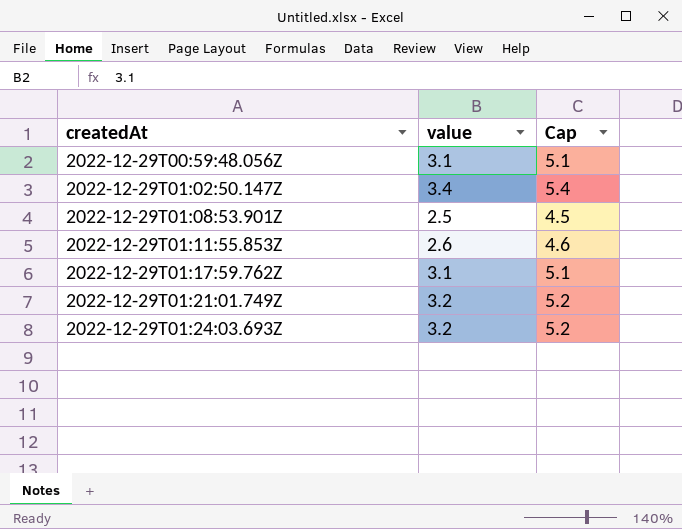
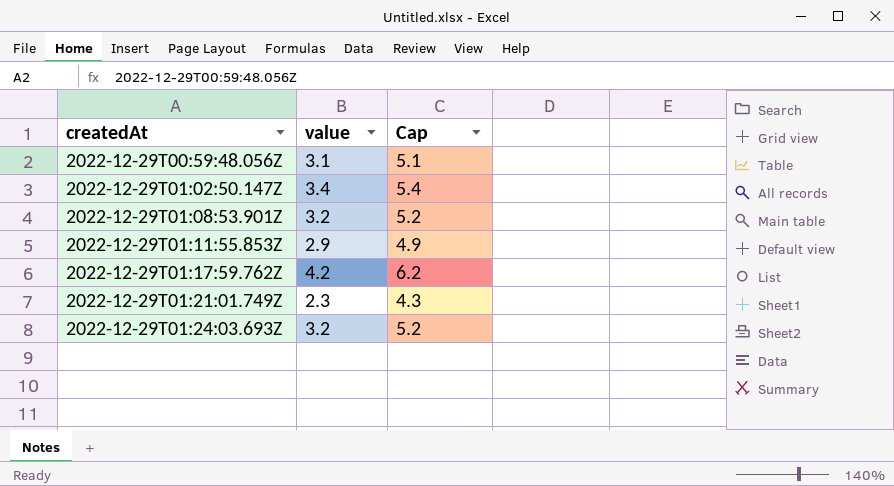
2022-12-29T01:08:53.901Z | value: 2.5 -> 3.2
2022-12-29T01:08:53.901Z | Cap: 4.5 -> 5.2
2022-12-29T01:11:55.853Z | value: 2.6 -> 2.9
2022-12-29T01:11:55.853Z | Cap: 4.6 -> 4.9
2022-12-29T01:17:59.762Z | value: 3.1 -> 4.2
2022-12-29T01:17:59.762Z | Cap: 5.1 -> 6.2
2022-12-29T01:21:01.749Z | value: 3.2 -> 2.3
2022-12-29T01:21:01.749Z | Cap: 5.2 -> 4.3

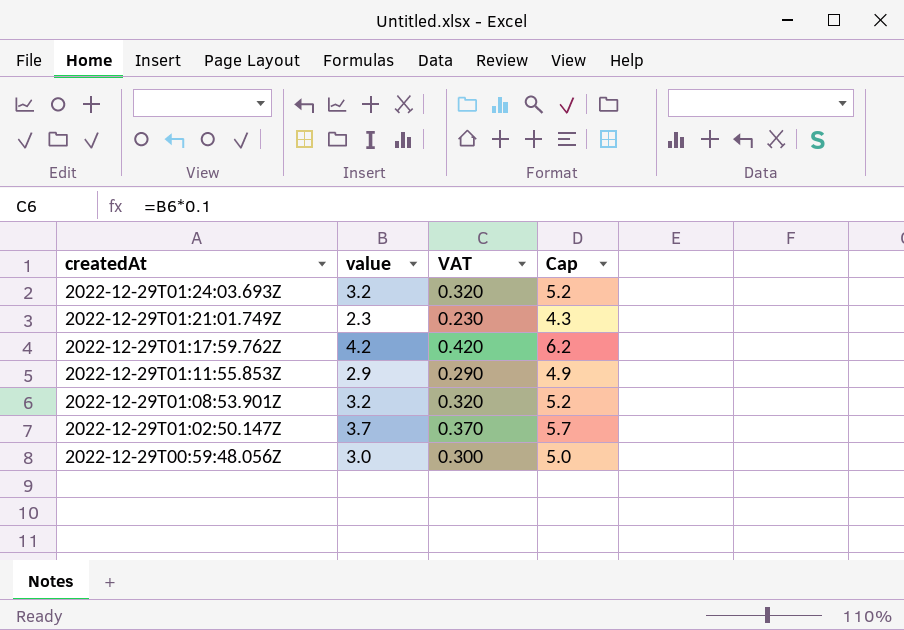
row order: createdAt ascending -> createdAt descending
column VAT | formula: none -> [value] * 0.1
2022-12-29T01:02:50.147Z | value: 3.4 -> 3.7
2022-12-29T01:02:50.147Z | Cap: 5.4 -> 5.7
2022-12-29T00:59:48.056Z | value: 3.1 -> 3.0
2022-12-29T00:59:48.056Z | Cap: 5.1 -> 5.0

